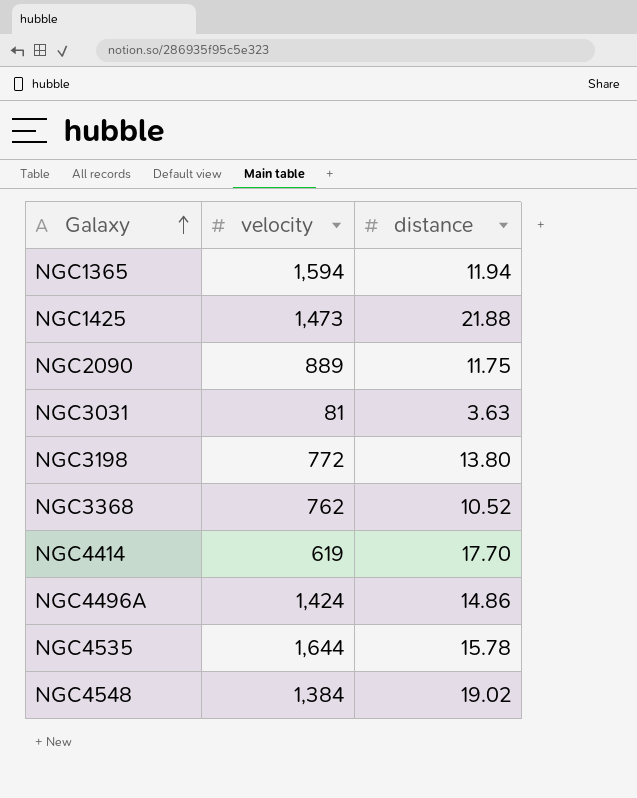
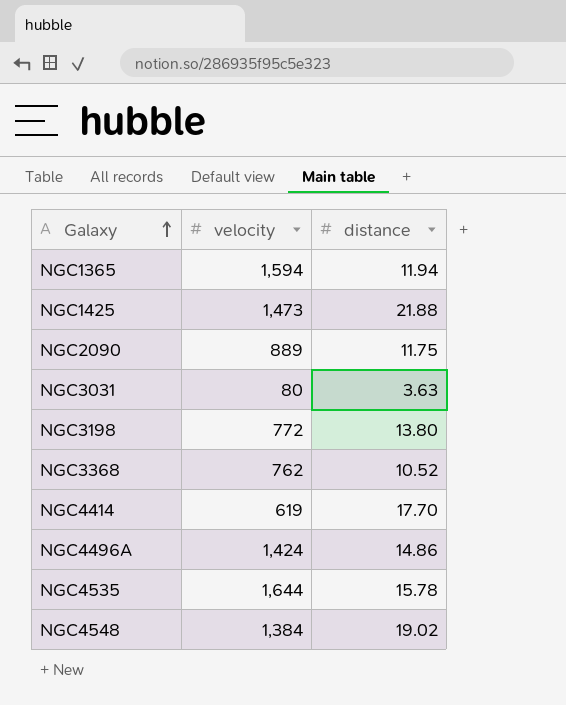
NGC3031 | velocity: 81 -> 80

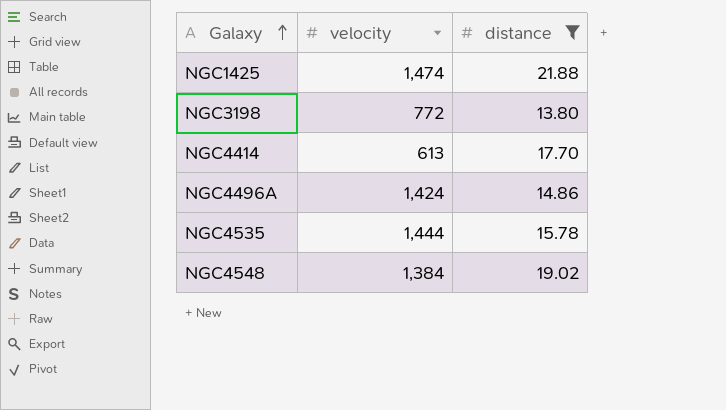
filter: none -> distance >= 13.80
NGC1425 | velocity: 1,473 -> 1,474
NGC4414 | velocity: 619 -> 613
NGC4535 | velocity: 1,644 -> 1,444

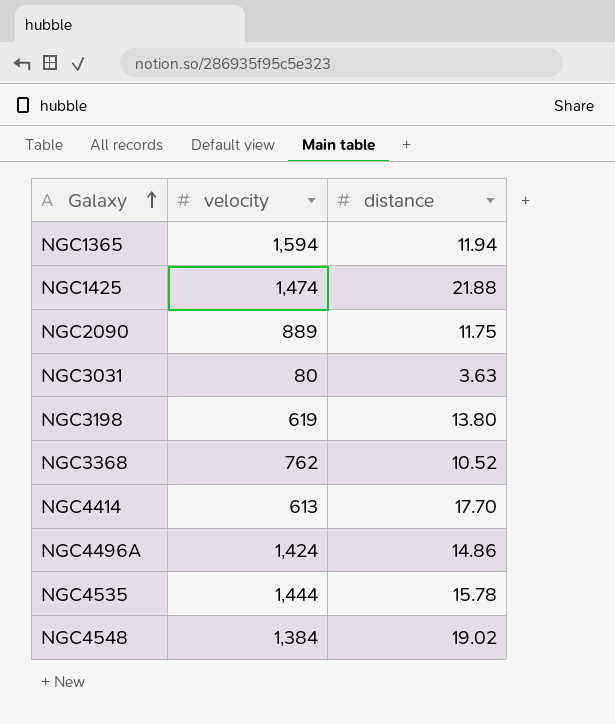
filter: distance >= 13.80 -> none
NGC3198 | velocity: 772 -> 619

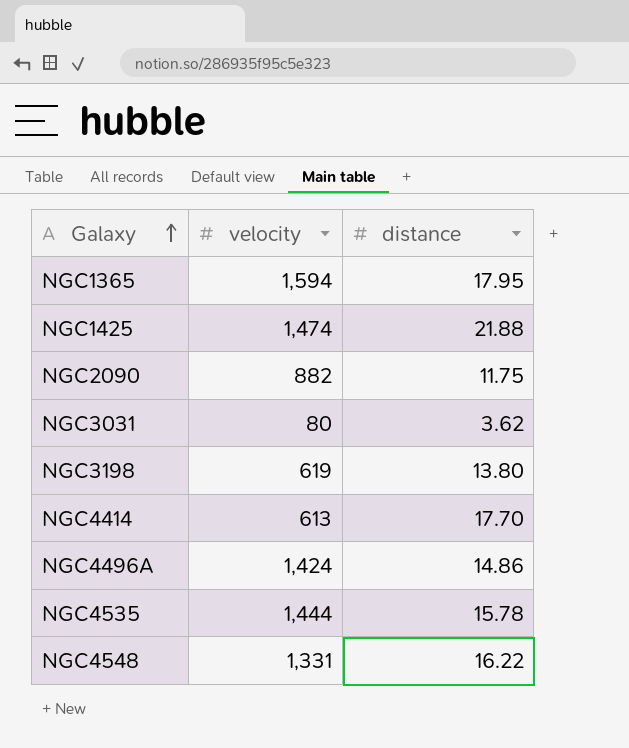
row NGC3368: 762 | 10.52 -> none
NGC1365 | distance: 11.94 -> 17.95
NGC2090 | velocity: 889 -> 882
NGC3031 | distance: 3.63 -> 3.62
NGC4548 | velocity: 1,384 -> 1,331
NGC4548 | distance: 19.02 -> 16.22

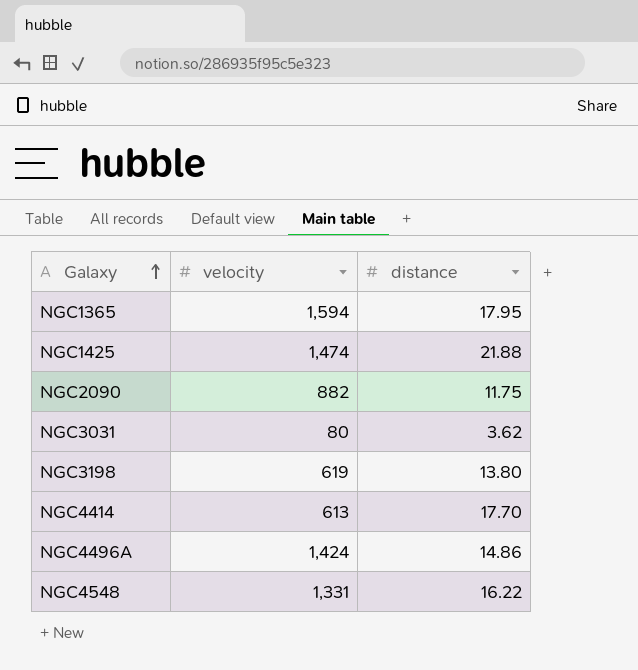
row NGC4535: 1,444 | 15.78 -> none

